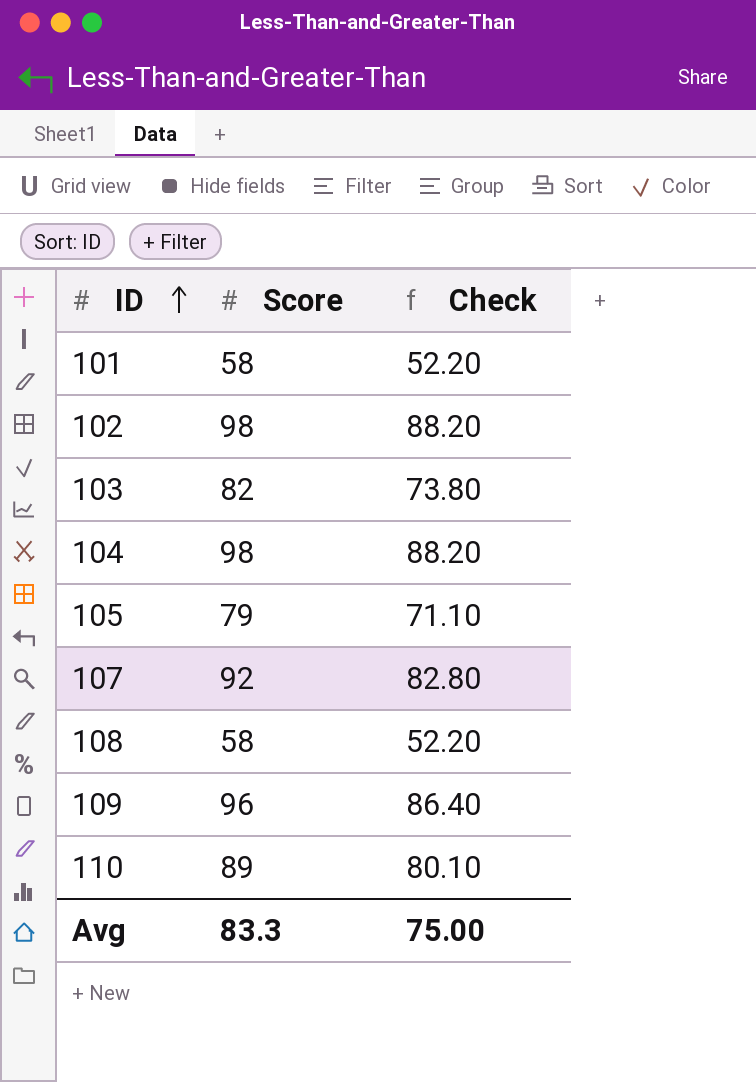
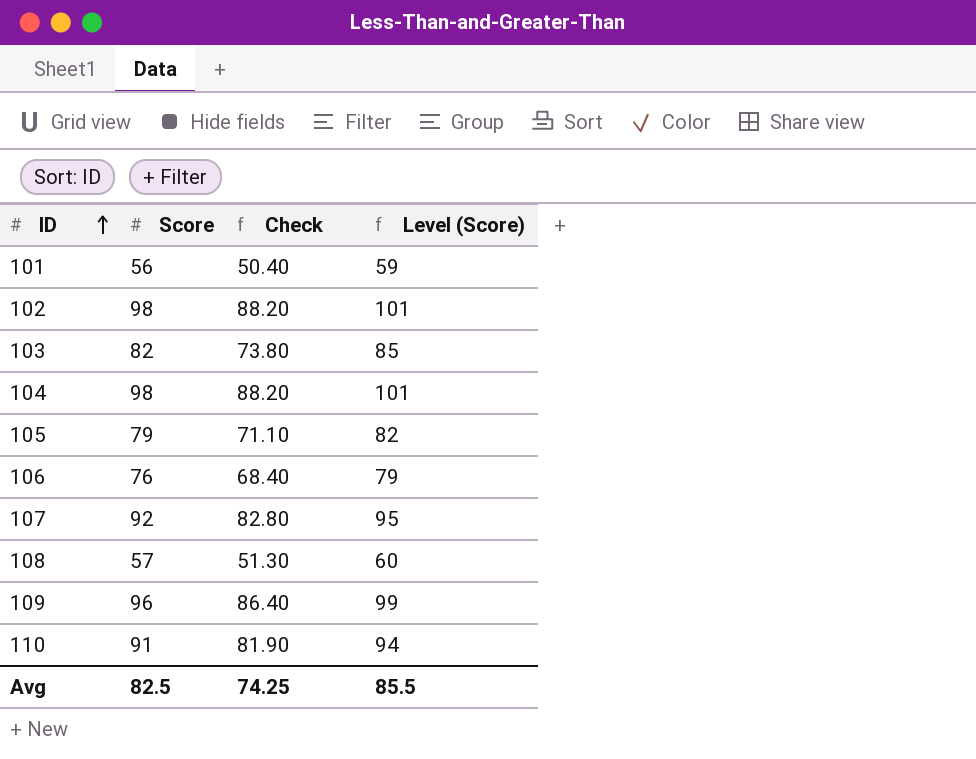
column Level (Score) | formula: none -> [Score] + 3
101 | Score: 58 -> 56
101 | Check: 52.20 -> 50.40
row 106: none -> 76 | 68.40 | 79
108 | Score: 58 -> 57
108 | Check: 52.20 -> 51.30
110 | Score: 89 -> 91
110 | Check: 80.10 -> 81.90
Avg | Score: 83.3 -> 82.5
Avg | Check: 75.00 -> 74.25

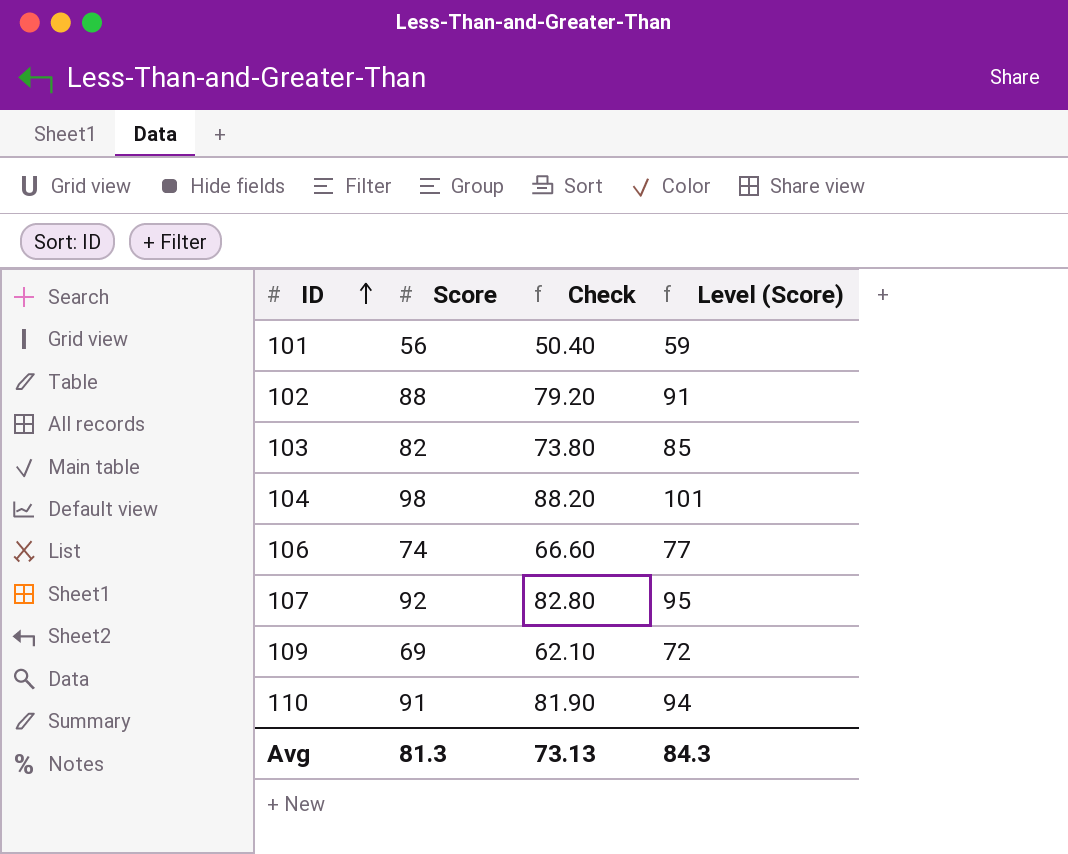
row 105: 79 | 71.10 | 82 -> none
row 108: 57 | 51.30 | 60 -> none
102 | Score: 98 -> 88
102 | Check: 88.20 -> 79.20
102 | Level (Score): 101 -> 91
106 | Score: 76 -> 74
106 | Check: 68.40 -> 66.60
106 | Level (Score): 79 -> 77
109 | Score: 96 -> 69
109 | Check: 86.40 -> 62.10
109 | Level (Score): 99 -> 72
Avg | Score: 82.5 -> 81.3
Avg | Check: 74.25 -> 73.13
Avg | Level (Score): 85.5 -> 84.3

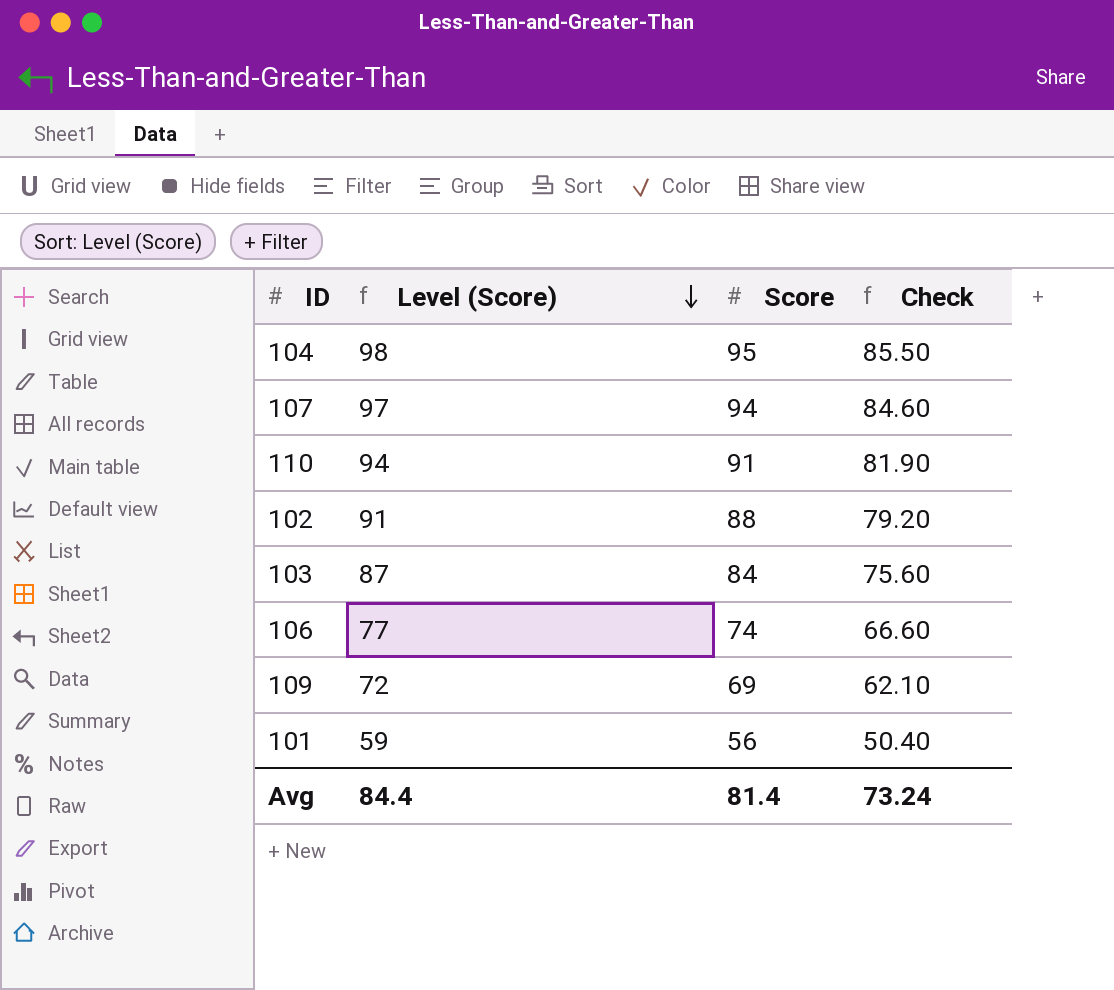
row order: ID ascending -> Level (Score) descending
column Level (Score) | position: 4 -> 2
104 | Level (Score): 101 -> 98
104 | Score: 98 -> 95
104 | Check: 88.20 -> 85.50
107 | Level (Score): 95 -> 97
107 | Score: 92 -> 94
107 | Check: 82.80 -> 84.60
103 | Level (Score): 85 -> 87
103 | Score: 82 -> 84
103 | Check: 73.80 -> 75.60
Avg | Level (Score): 84.3 -> 84.4
Avg | Score: 81.3 -> 81.4
Avg | Check: 73.13 -> 73.24

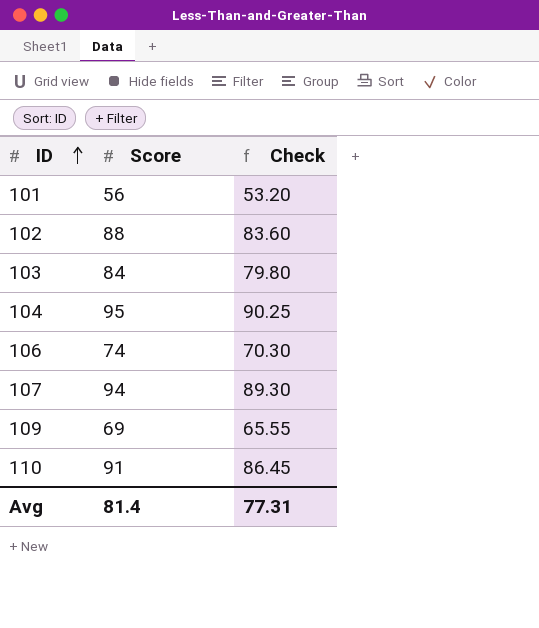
row order: Level (Score) descending -> ID ascending
column Level (Score) | formula: [Score] + 3 -> none
column Check | formula: [Score] * 0.9 -> [Score] * 0.95
Avg | Check: 73.24 -> 77.31

